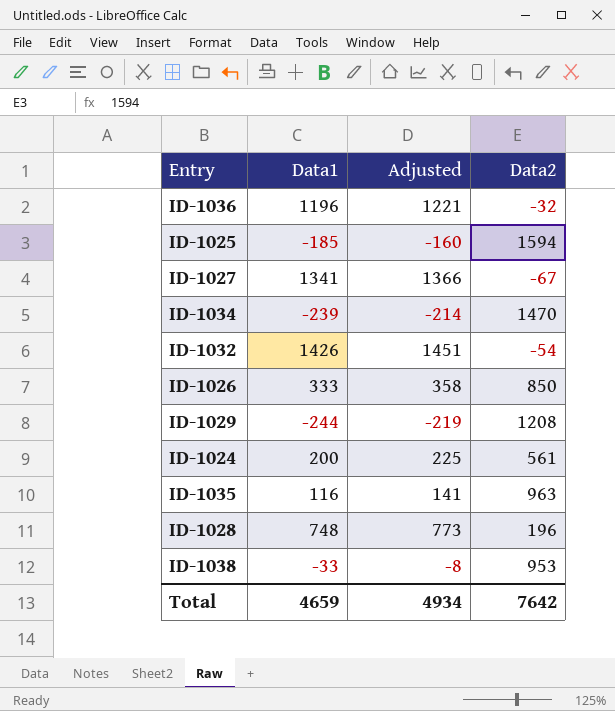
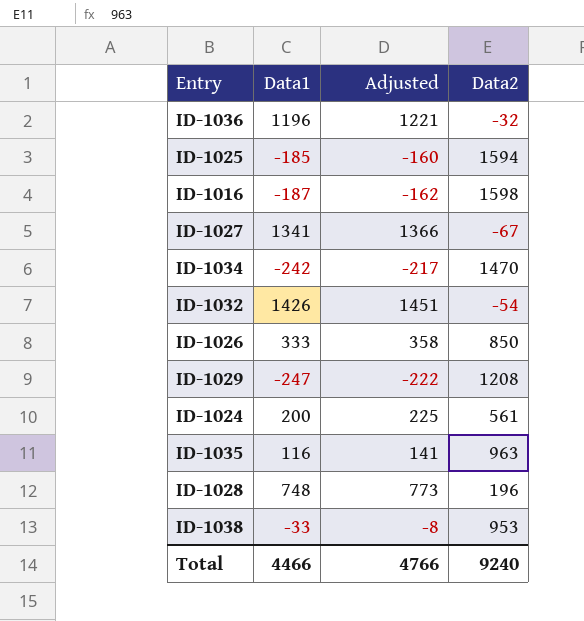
row ID-1016: none -> -187 | -162 | 1598
ID-1034 | Data1: -239 -> -242
ID-1034 | Adjusted: -214 -> -217
ID-1029 | Data1: -244 -> -247
ID-1029 | Adjusted: -219 -> -222
Total | Data1: 4659 -> 4466
Total | Adjusted: 4934 -> 4766
Total | Data2: 7642 -> 9240

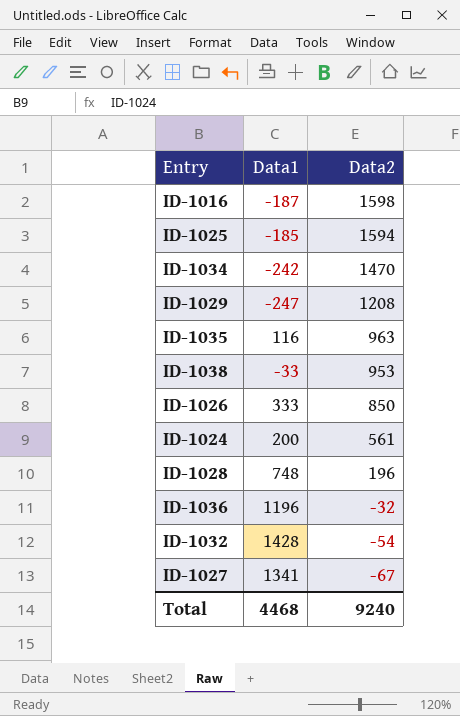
row order: none -> Data2 descending
column Adjusted | formula: [Data1] + 25 -> none
ID-1032 | Data1: 1426 -> 1428
Total | Data1: 4466 -> 4468

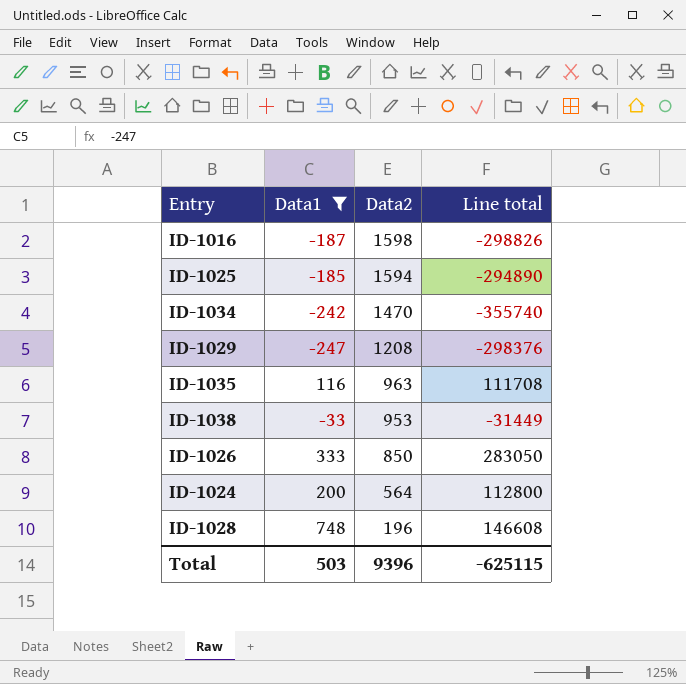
filter: none -> Data1 <= 748
column Line total | formula: none -> [Data1] * [Data2]
ID-1024 | Data2: 561 -> 564
Total | Data1: 4468 -> 503
Total | Data2: 9240 -> 9396

